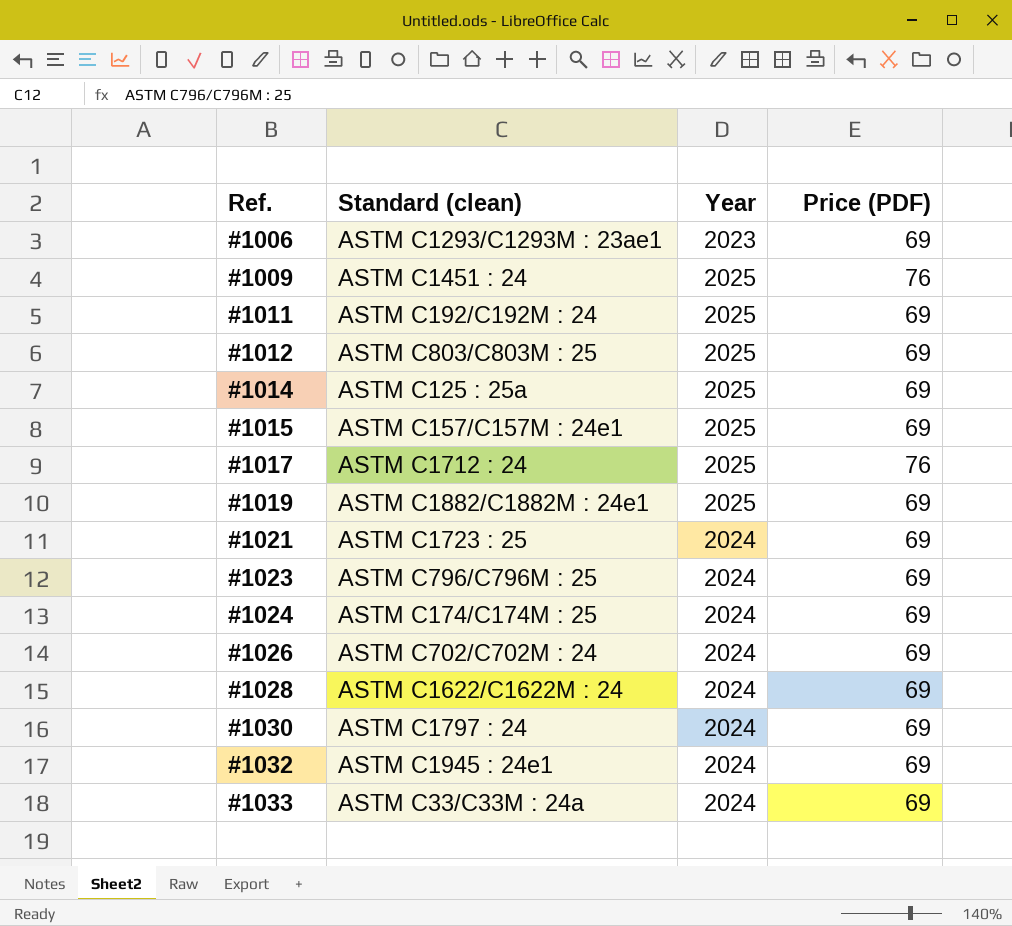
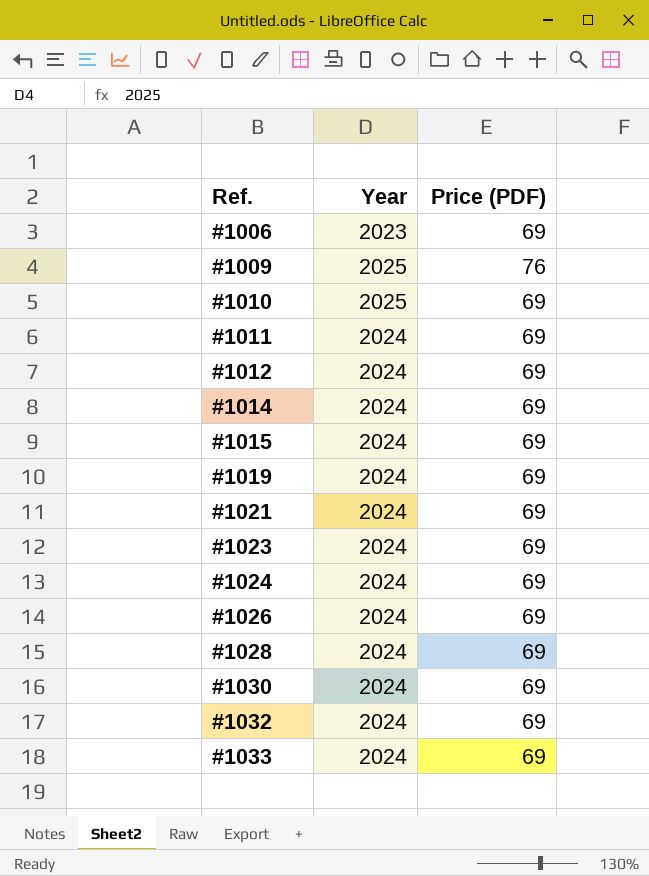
column Standard (clean) | position: 2 -> none
row #1017: ASTM C1712 : 24 | 2025 | 76 -> none
row #1010: none -> 2025 | 69
#1011 | Year: 2025 -> 2024
#1012 | Year: 2025 -> 2024
#1014 | Year: 2025 -> 2024
#1015 | Year: 2025 -> 2024
#1019 | Year: 2025 -> 2024

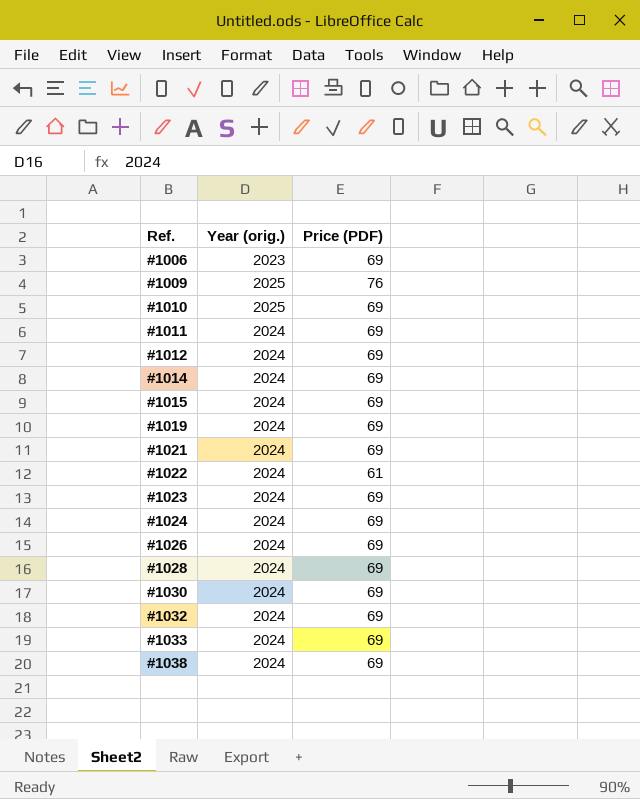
column name: Year -> Year (orig.)
row #1022: none -> 2024 | 61
row #1038: none -> 2024 | 69

